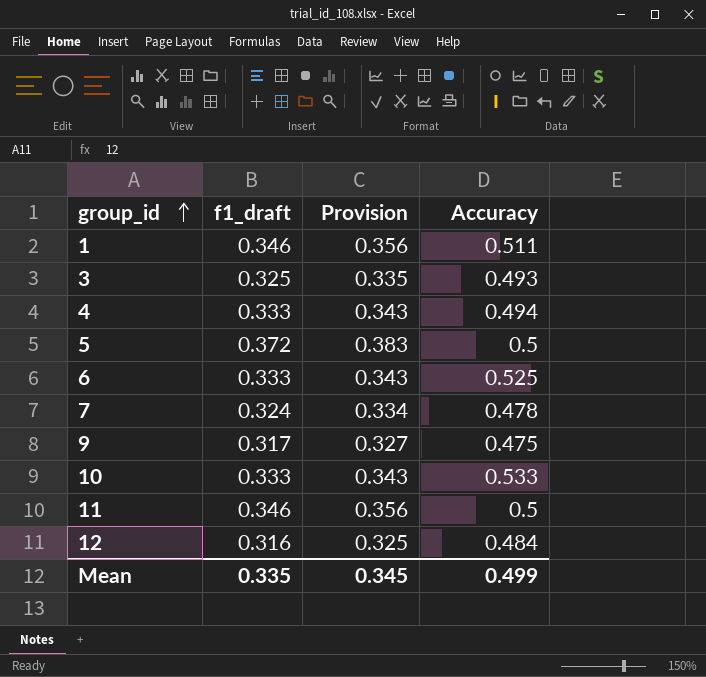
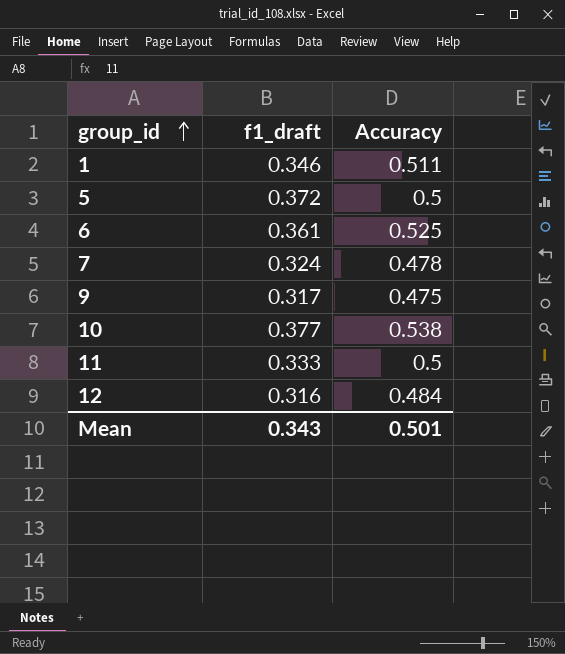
column Provision | formula: [f1_draft] * 1.03 -> none
row 3: 0.325 | 0.335 | 0.493 -> none
row 4: 0.333 | 0.343 | 0.494 -> none
6 | f1_draft: 0.333 -> 0.361
10 | f1_draft: 0.333 -> 0.377
10 | Accuracy: 0.533 -> 0.538
11 | f1_draft: 0.346 -> 0.333
Mean | f1_draft: 0.335 -> 0.343
Mean | Accuracy: 0.499 -> 0.501

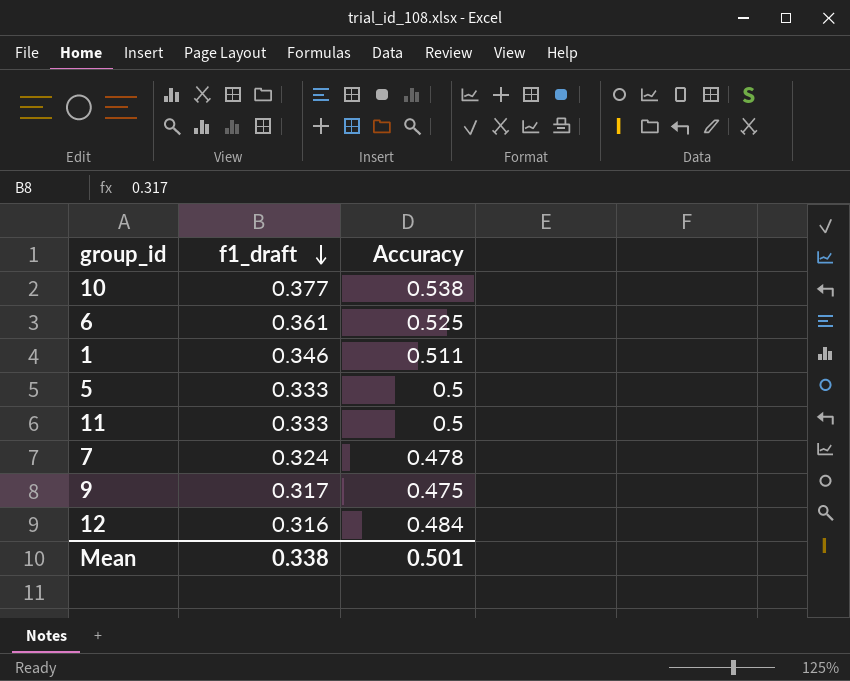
row order: group_id ascending -> f1_draft descending
5 | f1_draft: 0.372 -> 0.333
Mean | f1_draft: 0.343 -> 0.338

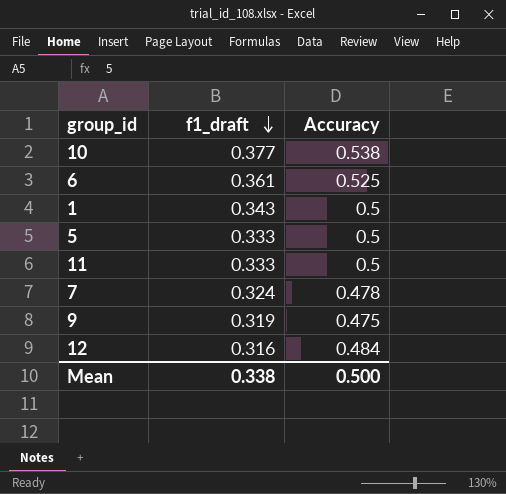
1 | f1_draft: 0.346 -> 0.343
1 | Accuracy: 0.511 -> 0.5
9 | f1_draft: 0.317 -> 0.319
Mean | Accuracy: 0.501 -> 0.500

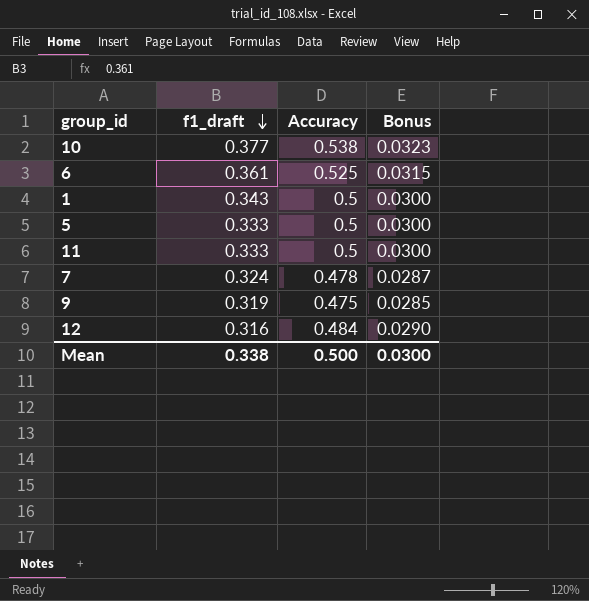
column Bonus | formula: none -> [Accuracy] * 0.06

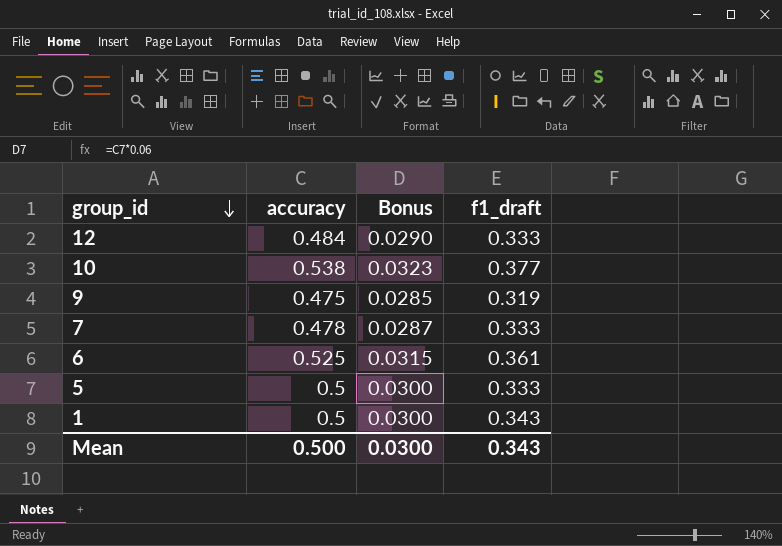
row order: f1_draft descending -> group_id descending
column name: Accuracy -> accuracy
column f1_draft | position: 2 -> 4
row 11: 0.333 | 0.5 | 0.0300 -> none
12 | f1_draft: 0.316 -> 0.333
7 | f1_draft: 0.324 -> 0.333
Mean | f1_draft: 0.338 -> 0.343

